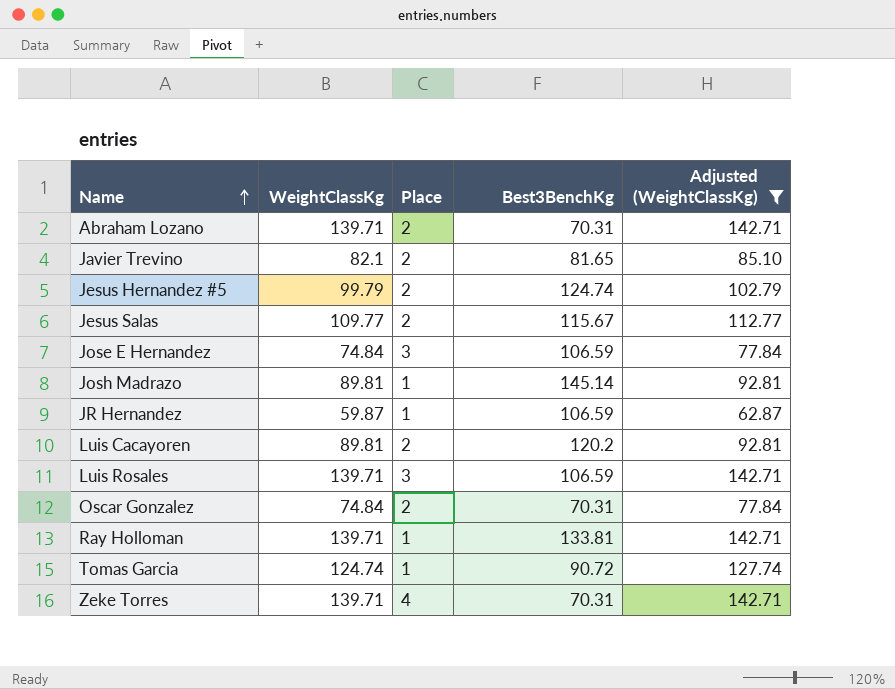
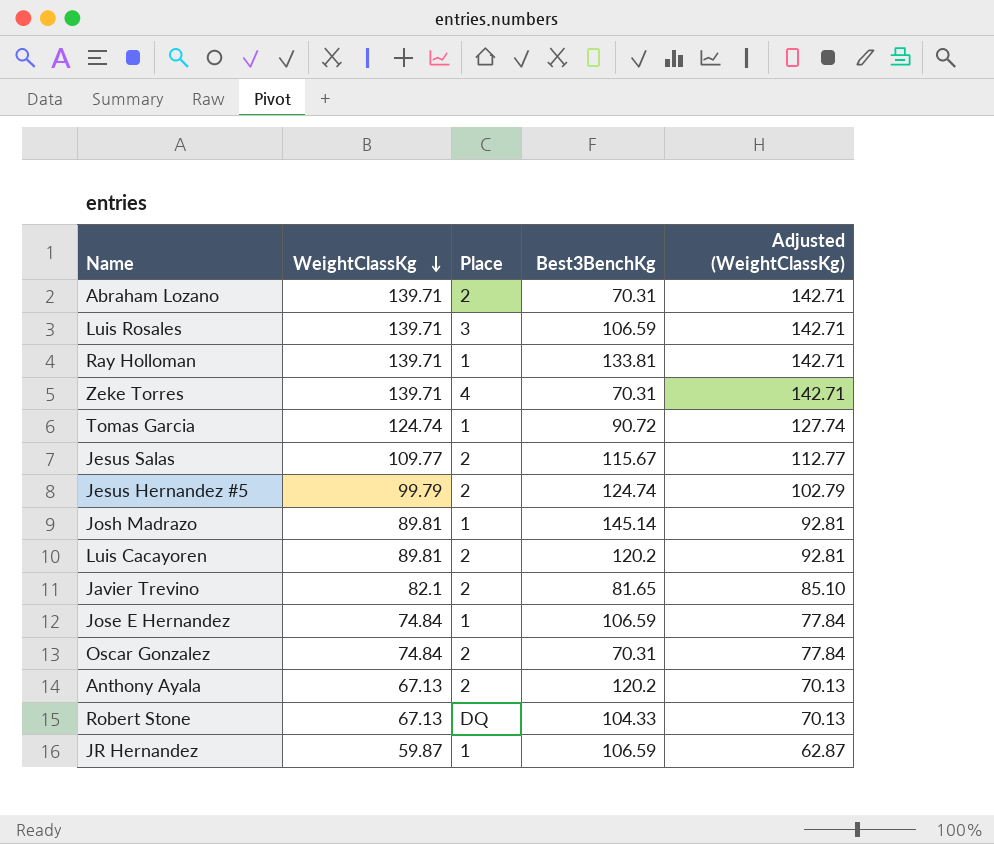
filter: Adjusted (WeightClassKg) != 70.13 -> none
row order: Name ascending -> WeightClassKg descending
Jose E Hernandez | Place: 3 -> 1

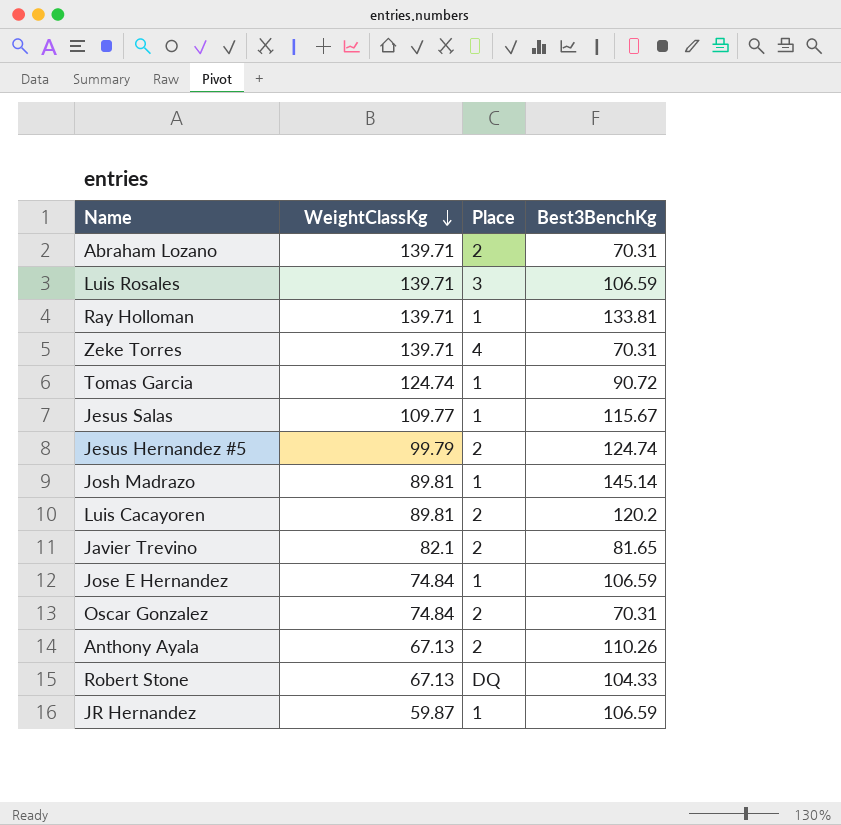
column Adjusted (WeightClassKg) | formula: [WeightClassKg] + 3 -> none
Jesus Salas | Place: 2 -> 1
Anthony Ayala | Best3BenchKg: 120.2 -> 110.26

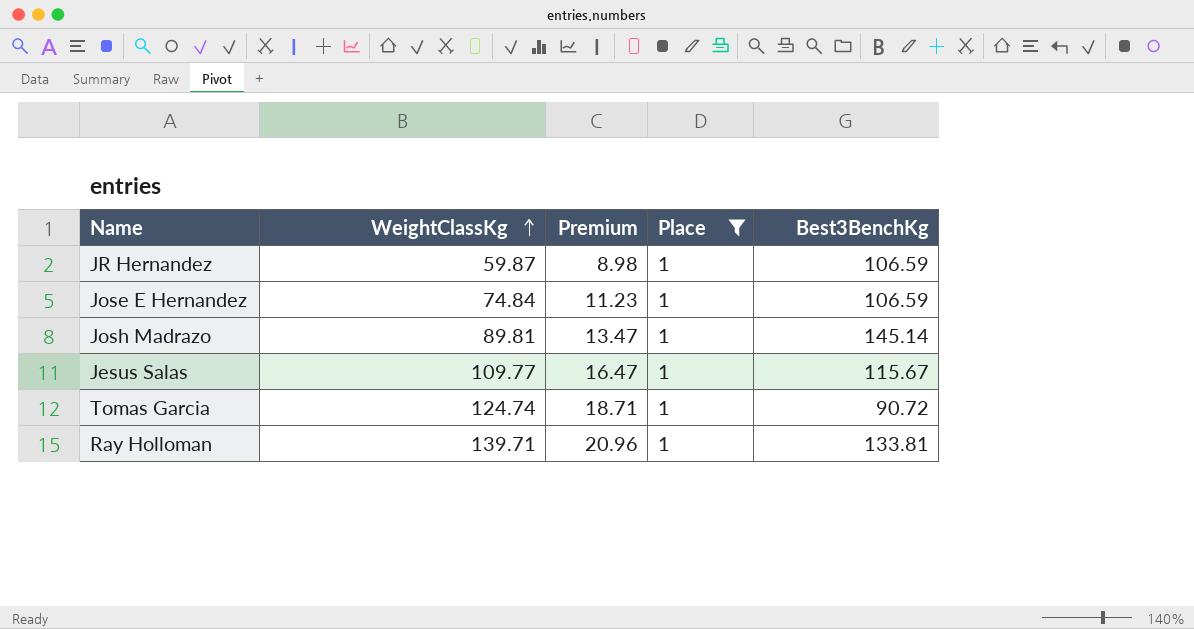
filter: none -> Place = 1
row order: WeightClassKg descending -> WeightClassKg ascending
column Premium | formula: none -> [WeightClassKg] * 0.15

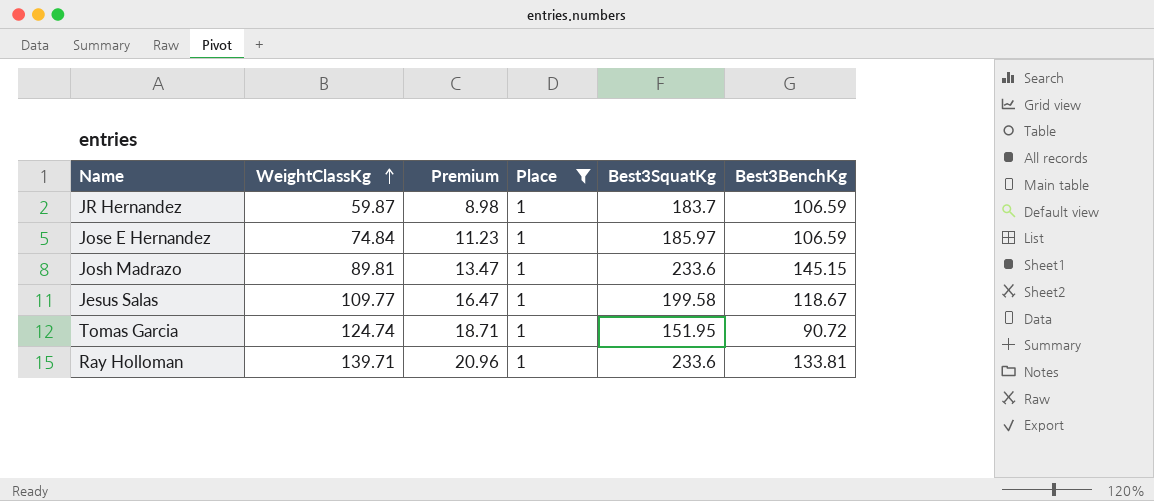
column Best3SquatKg | position: none -> 5
Josh Madrazo | Best3BenchKg: 145.14 -> 145.15
Jesus Salas | Best3BenchKg: 115.67 -> 118.67

